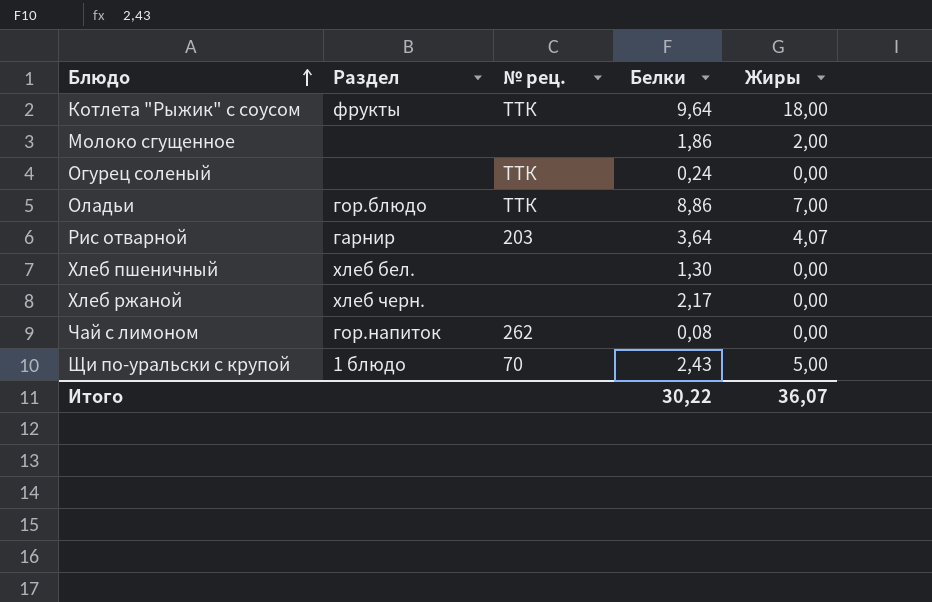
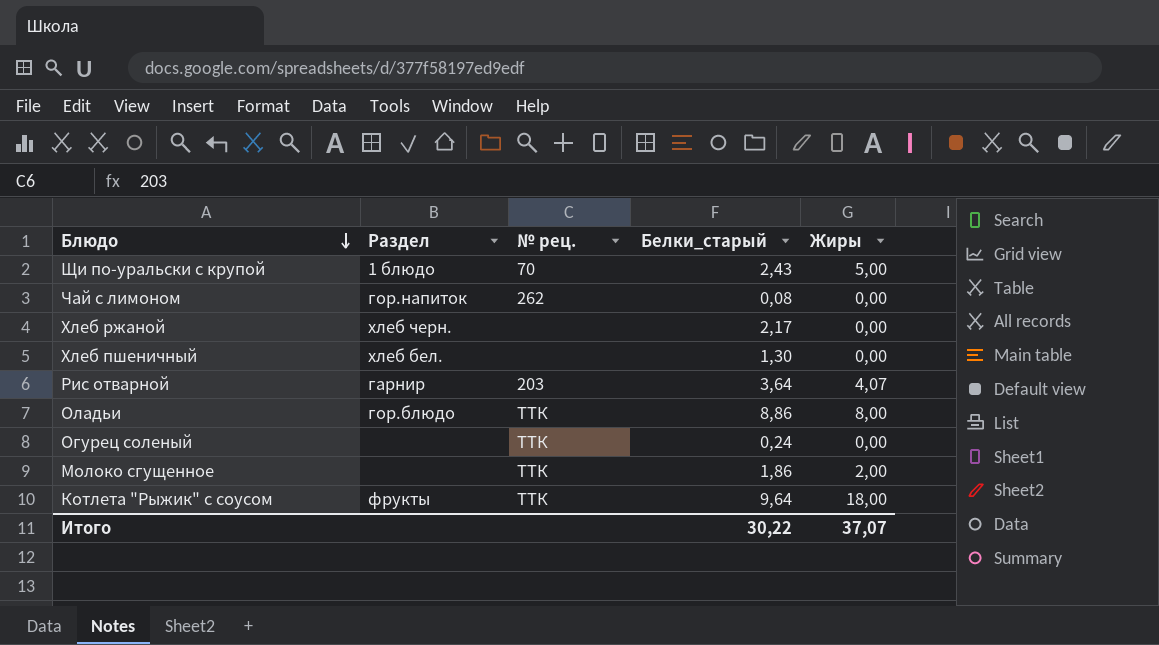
row order: Блюдо ascending -> Блюдо descending
column name: Белки -> Белки_старый
Оладьи | Жиры: 7,00 -> 8,00
Молоко сгущенное | № рец.: none -> ТТК
Итого | Жиры: 36,07 -> 37,07

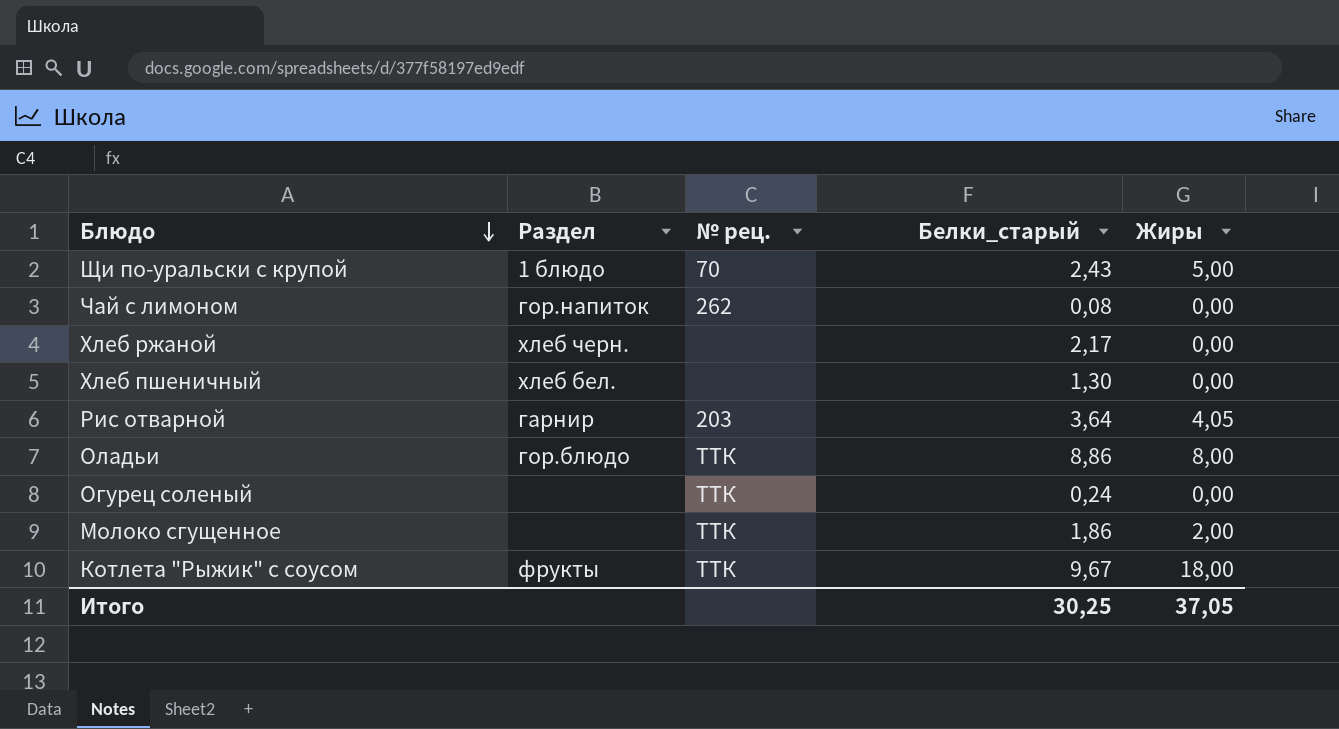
Рис отварной | Жиры: 4,07 -> 4,05
Котлета "Рыжик" с соусом | Белки_старый: 9,64 -> 9,67
Итого | Белки_старый: 30,22 -> 30,25
Итого | Жиры: 37,07 -> 37,05

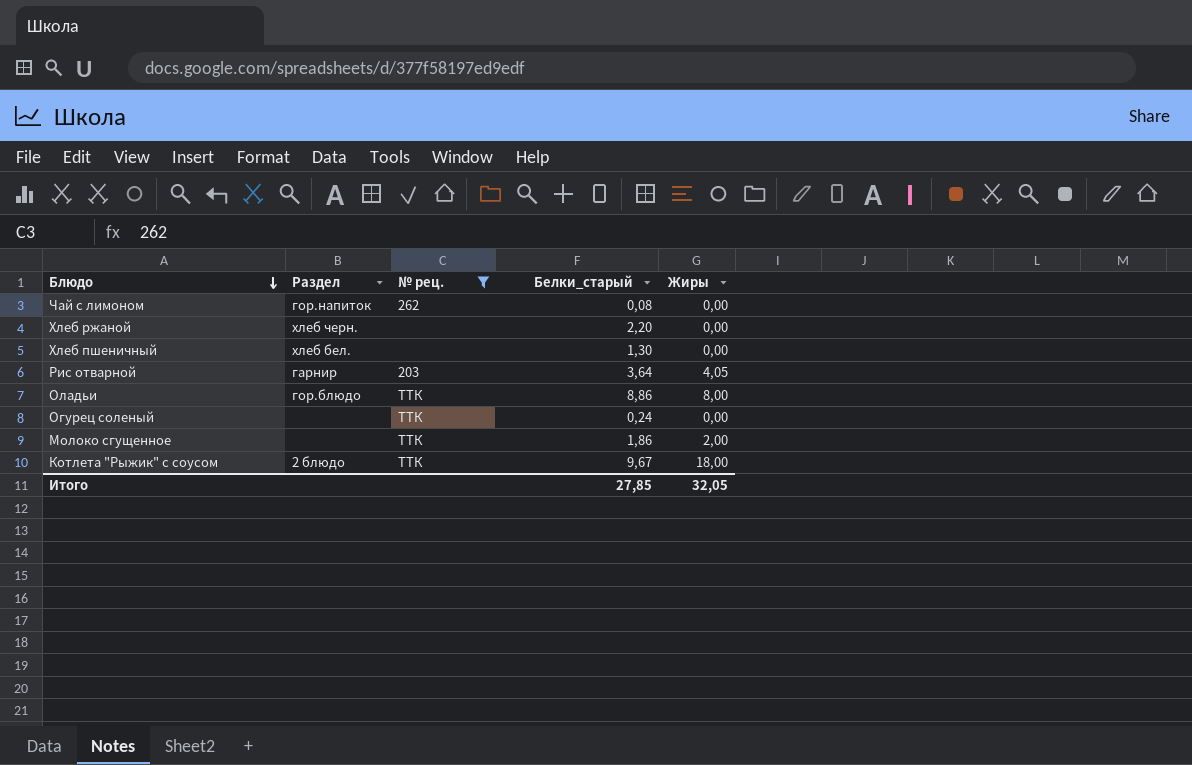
filter: none -> № рец. != 70
Хлеб ржаной | Белки_старый: 2,17 -> 2,20
Котлета "Рыжик" с соусом | Раздел: фрукты -> 2 блюдо
Итого | Белки_старый: 30,25 -> 27,85
Итого | Жиры: 37,05 -> 32,05

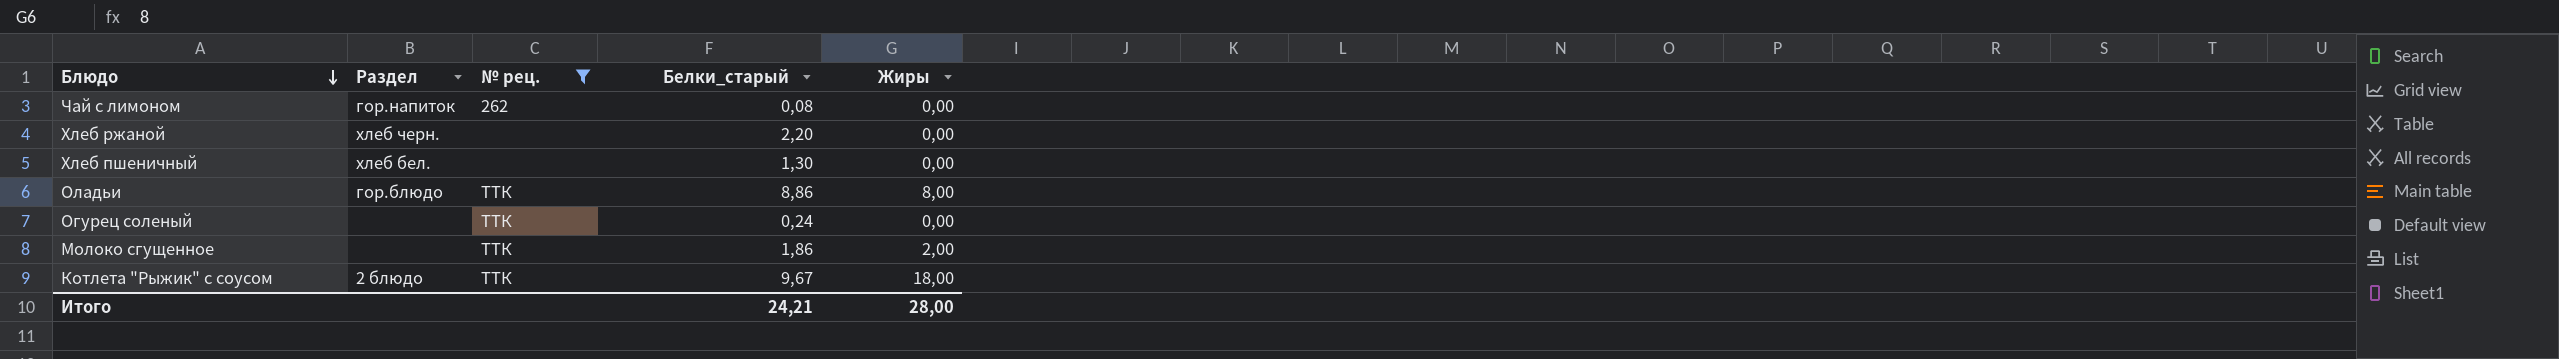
row Рис отварной: гарнир | 203 | 3,64 | 4,05 -> none
Итого | Белки_старый: 27,85 -> 24,21
Итого | Жиры: 32,05 -> 28,00

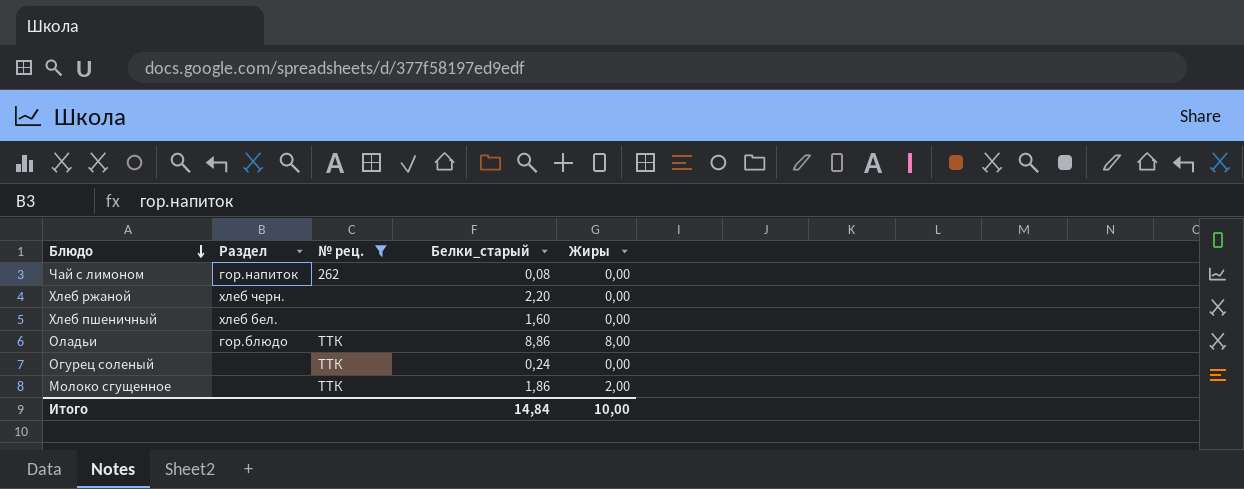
row Котлета "Рыжик" с соусом: 2 блюдо | ТТК | 9,67 | 18,00 -> none
Хлеб пшеничный | Белки_старый: 1,30 -> 1,60
Итого | Белки_старый: 24,21 -> 14,84
Итого | Жиры: 28,00 -> 10,00

